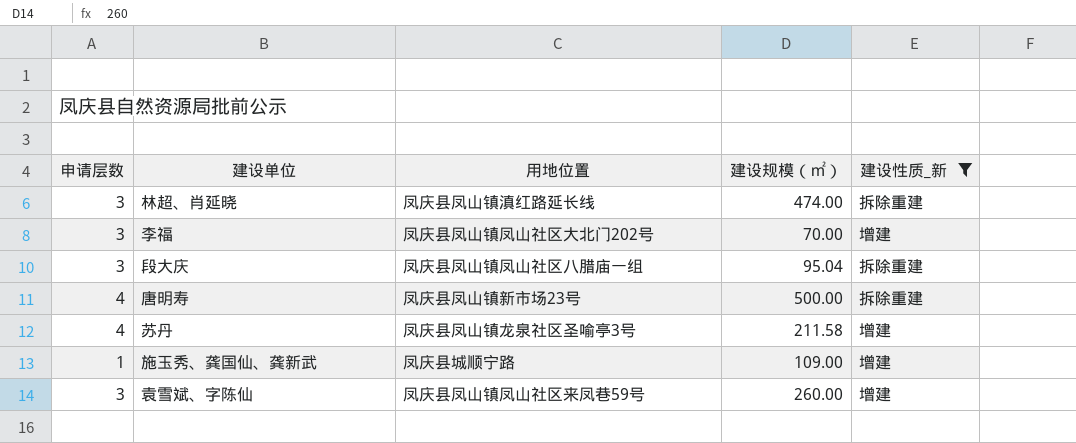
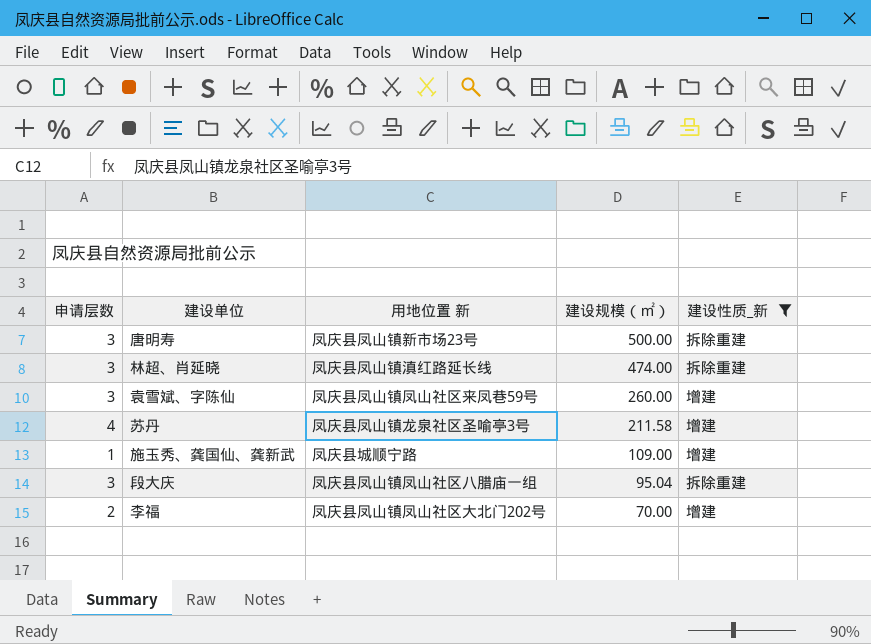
row order: none -> 建设规模（㎡） descending
column name: 用地位置 -> 用地位置 新
唐明寿 | 申请层数: 4 -> 3
李福 | 申请层数: 3 -> 2

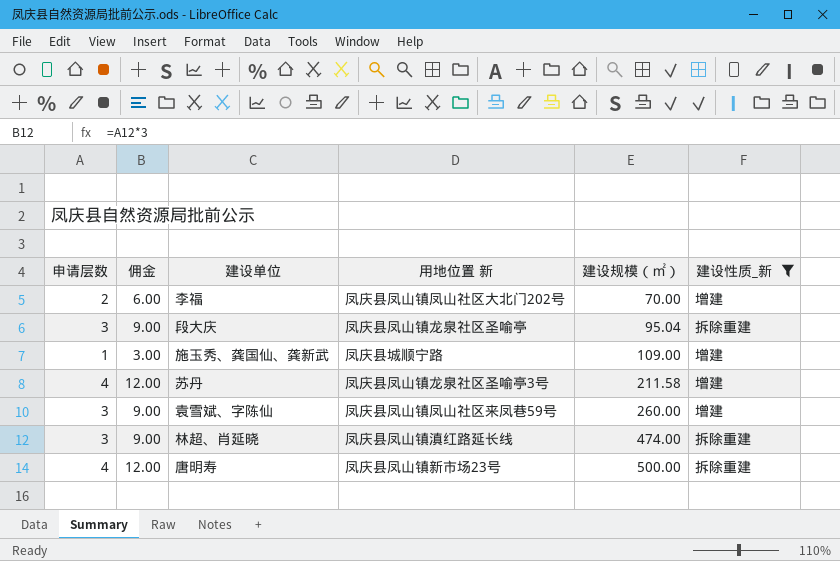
row order: 建设规模（㎡） descending -> 建设规模（㎡） ascending
column 佣金 | formula: none -> [申请层数] * 3
段大庆 | 用地位置 新: 凤庆县凤山镇凤山社区八腊庙一组 -> 凤庆县凤山镇龙泉社区圣喻亭
唐明寿 | 申请层数: 3 -> 4

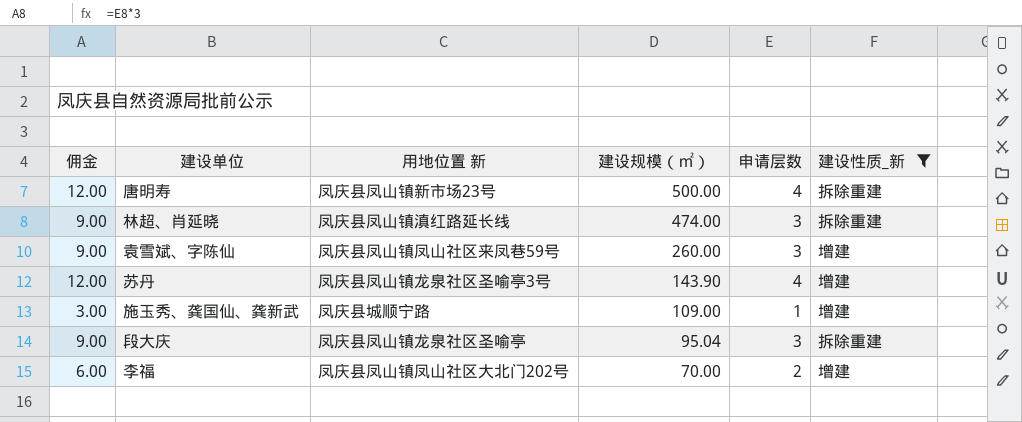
row order: 建设规模（㎡） ascending -> 建设规模（㎡） descending
column 申请层数 | position: 1 -> 5
苏丹 | 建设规模（㎡）: 211.58 -> 143.90

